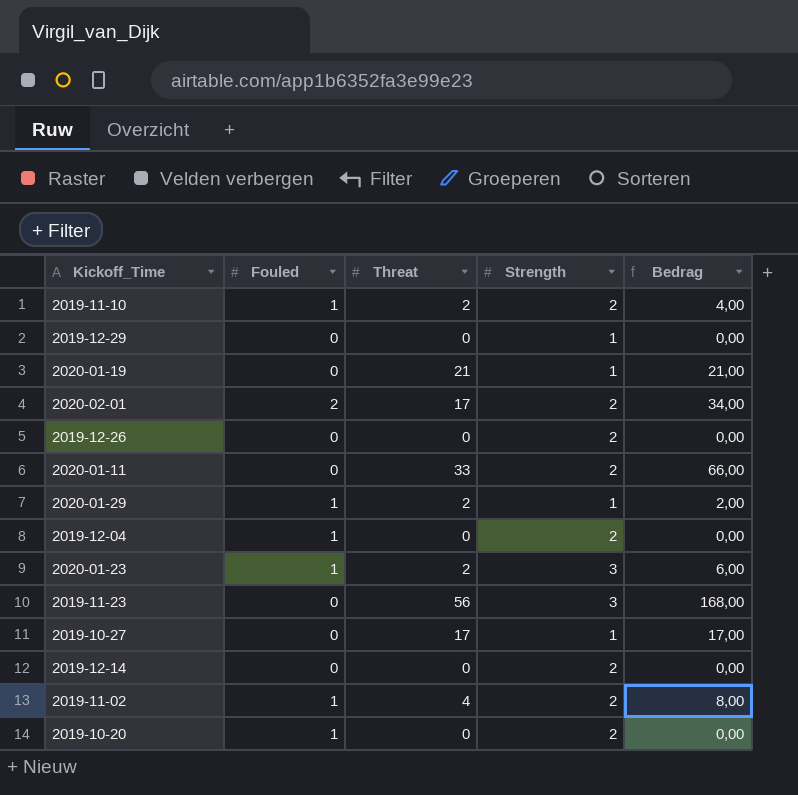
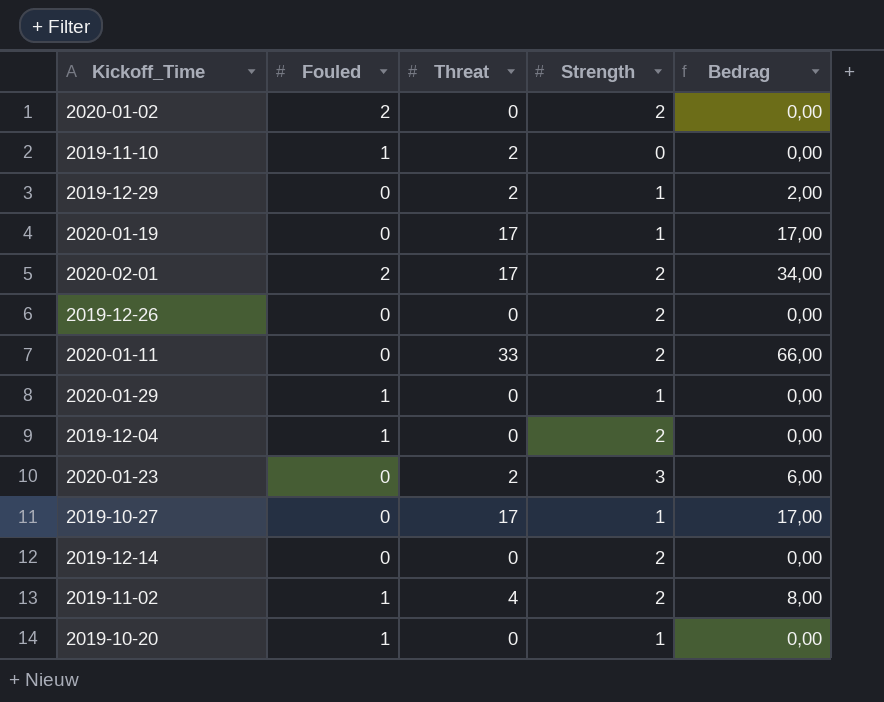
row 2019-11-23: 0 | 56 | 3 | 168,00 -> none
row 2020-01-02: none -> 2 | 0 | 2 | 0,00
2019-11-10 | Strength: 2 -> 0
2019-11-10 | Bedrag: 4,00 -> 0,00
2019-12-29 | Threat: 0 -> 2
2019-12-29 | Bedrag: 0,00 -> 2,00
2020-01-19 | Threat: 21 -> 17
2020-01-19 | Bedrag: 21,00 -> 17,00
2020-01-29 | Threat: 2 -> 0
2020-01-29 | Bedrag: 2,00 -> 0,00
2020-01-23 | Fouled: 1 -> 0
2019-10-20 | Strength: 2 -> 1

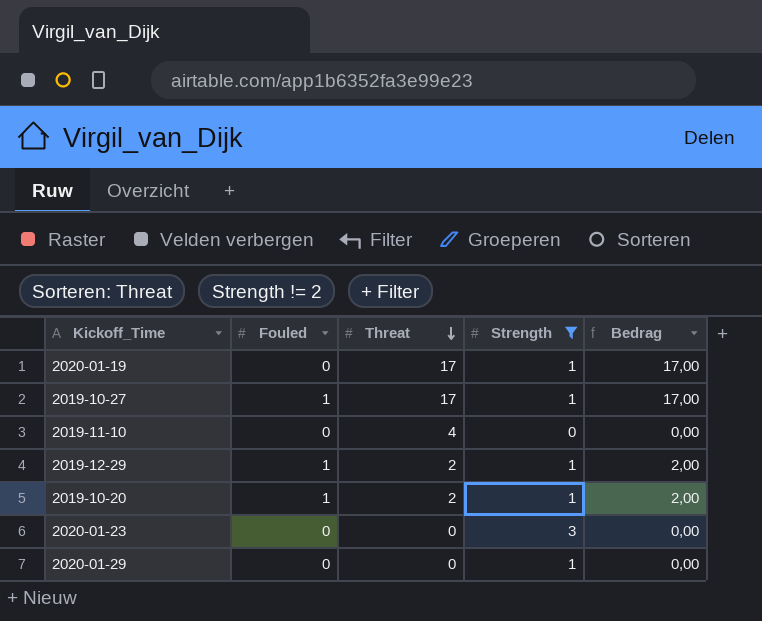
filter: none -> Strength != 2
row order: none -> Threat descending
2019-10-27 | Fouled: 0 -> 1
2019-11-10 | Fouled: 1 -> 0
2019-11-10 | Threat: 2 -> 4
2019-12-29 | Fouled: 0 -> 1
2019-10-20 | Threat: 0 -> 2
2019-10-20 | Bedrag: 0,00 -> 2,00
2020-01-23 | Threat: 2 -> 0
2020-01-23 | Bedrag: 6,00 -> 0,00
2020-01-29 | Fouled: 1 -> 0

